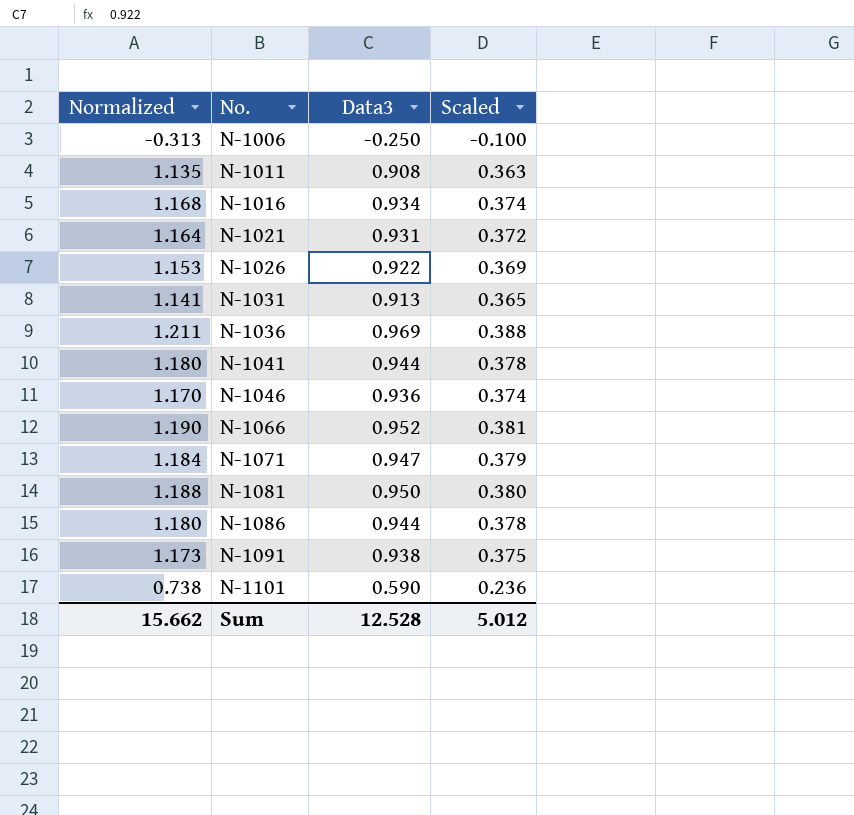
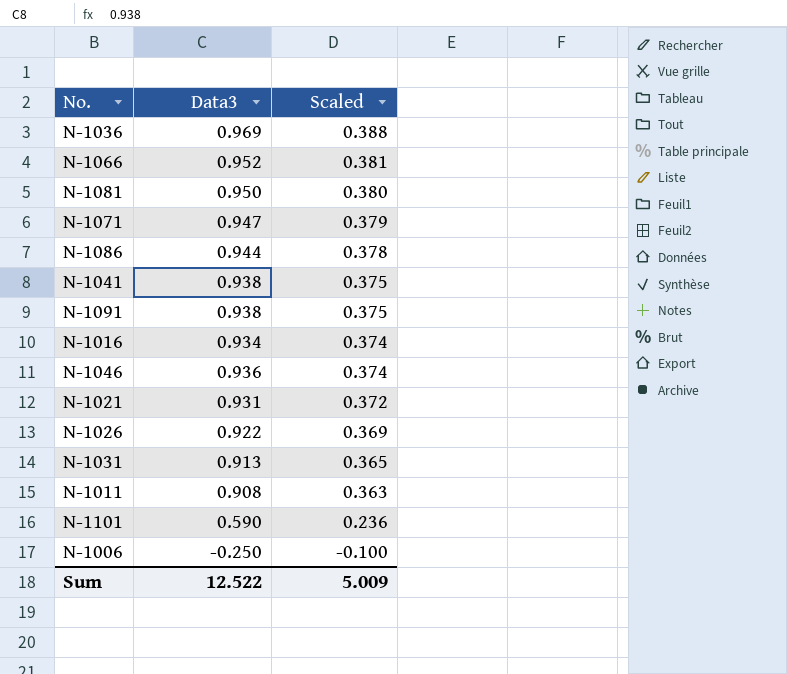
row order: No. ascending -> Scaled descending
column Normalized | formula: [Data3] * 1.25 -> none
N-1041 | Data3: 0.944 -> 0.938
N-1041 | Scaled: 0.378 -> 0.375
Sum | Data3: 12.528 -> 12.522
Sum | Scaled: 5.012 -> 5.009

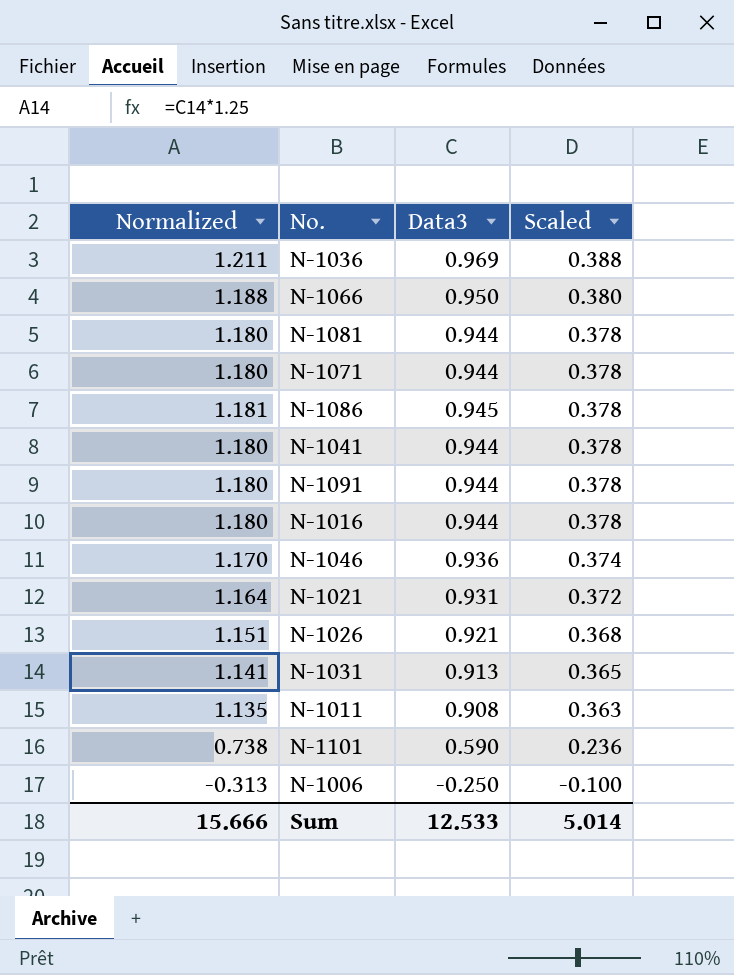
column Normalized | formula: none -> [Data3] * 1.25
N-1066 | Data3: 0.952 -> 0.950
N-1066 | Scaled: 0.381 -> 0.380
N-1081 | Data3: 0.950 -> 0.944
N-1081 | Scaled: 0.380 -> 0.378
N-1071 | Data3: 0.947 -> 0.944
N-1071 | Scaled: 0.379 -> 0.378
N-1086 | Data3: 0.944 -> 0.945
N-1041 | Data3: 0.938 -> 0.944
N-1041 | Scaled: 0.375 -> 0.378
N-1091 | Data3: 0.938 -> 0.944
N-1091 | Scaled: 0.375 -> 0.378
N-1016 | Data3: 0.934 -> 0.944
N-1016 | Scaled: 0.374 -> 0.378
N-1026 | Data3: 0.922 -> 0.921
N-1026 | Scaled: 0.369 -> 0.368
Sum | Data3: 12.522 -> 12.533
Sum | Scaled: 5.009 -> 5.014

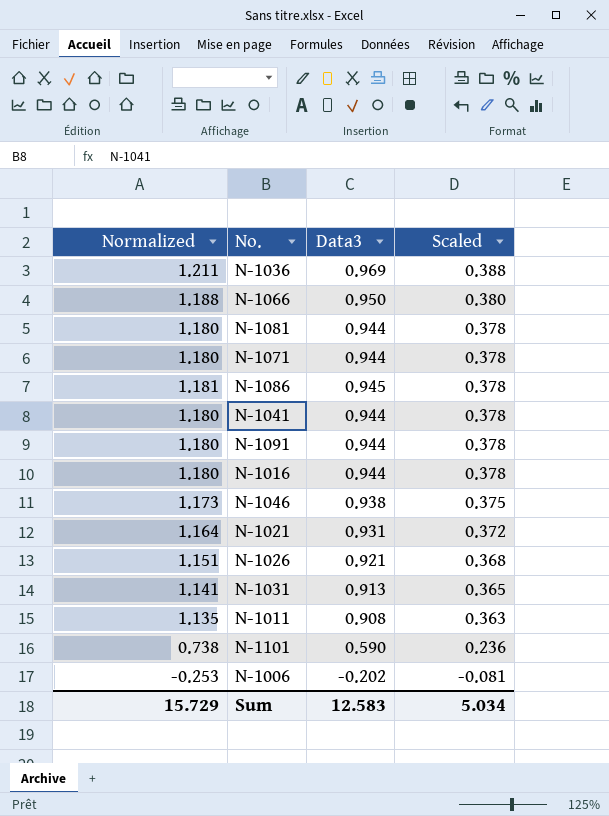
N-1046 | Normalized: 1.170 -> 1.173
N-1046 | Data3: 0.936 -> 0.938
N-1046 | Scaled: 0.374 -> 0.375
N-1006 | Normalized: -0.313 -> -0.253
N-1006 | Data3: -0.250 -> -0.202
N-1006 | Scaled: -0.100 -> -0.081
Sum | Normalized: 15.666 -> 15.729
Sum | Data3: 12.533 -> 12.583
Sum | Scaled: 5.014 -> 5.034

